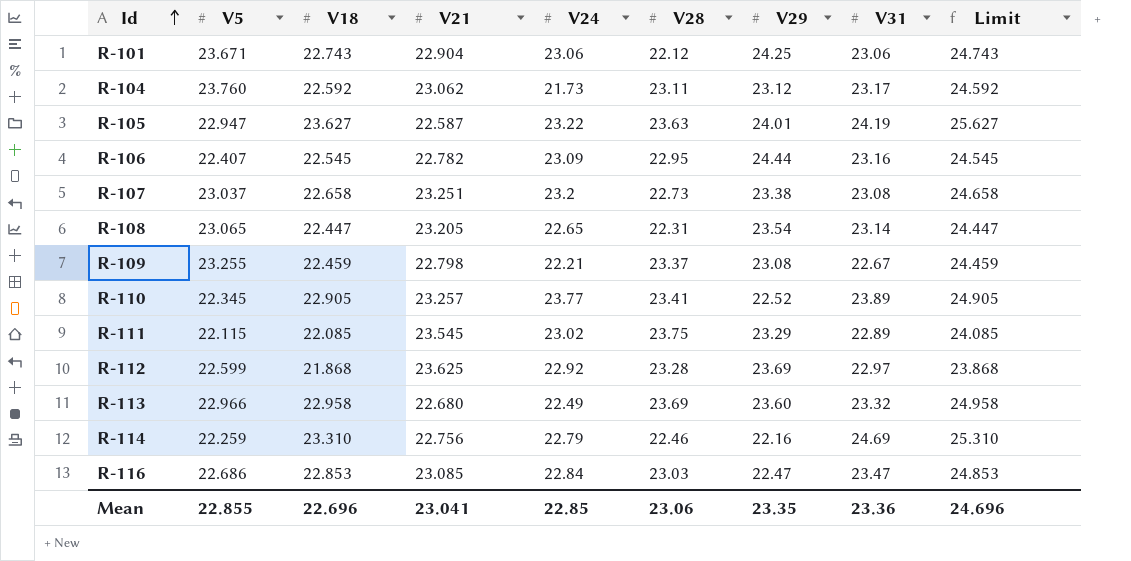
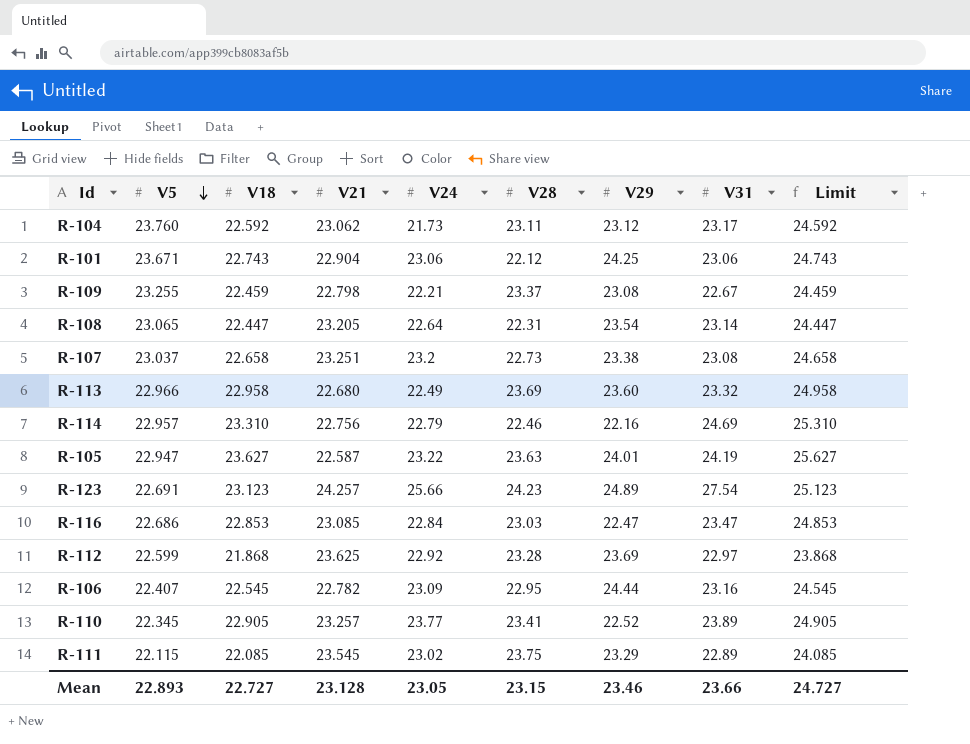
row order: Id ascending -> V5 descending
R-108 | V24: 22.65 -> 22.64
R-114 | V5: 22.259 -> 22.957
row R-123: none -> 22.691 | 23.123 | 24.257 | 25.66 | 24.23 | 24.89 | 27.54 | 25.123
Mean | V5: 22.855 -> 22.893
Mean | V18: 22.696 -> 22.727
Mean | V21: 23.041 -> 23.128
Mean | V24: 22.85 -> 23.05
Mean | V28: 23.06 -> 23.15
Mean | V29: 23.35 -> 23.46
Mean | V31: 23.36 -> 23.66
Mean | Limit: 24.696 -> 24.727

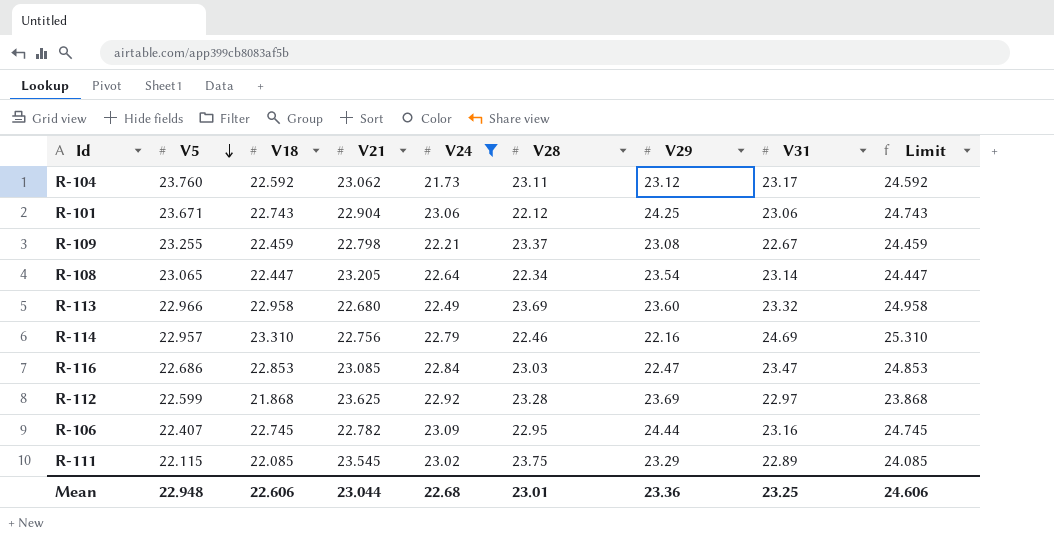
filter: none -> V24 <= 23.09
R-108 | V28: 22.31 -> 22.34
R-106 | V18: 22.545 -> 22.745
R-106 | Limit: 24.545 -> 24.745
Mean | V5: 22.893 -> 22.948
Mean | V18: 22.727 -> 22.606
Mean | V21: 23.128 -> 23.044
Mean | V24: 23.05 -> 22.68
Mean | V28: 23.15 -> 23.01
Mean | V29: 23.46 -> 23.36
Mean | V31: 23.66 -> 23.25
Mean | Limit: 24.727 -> 24.606

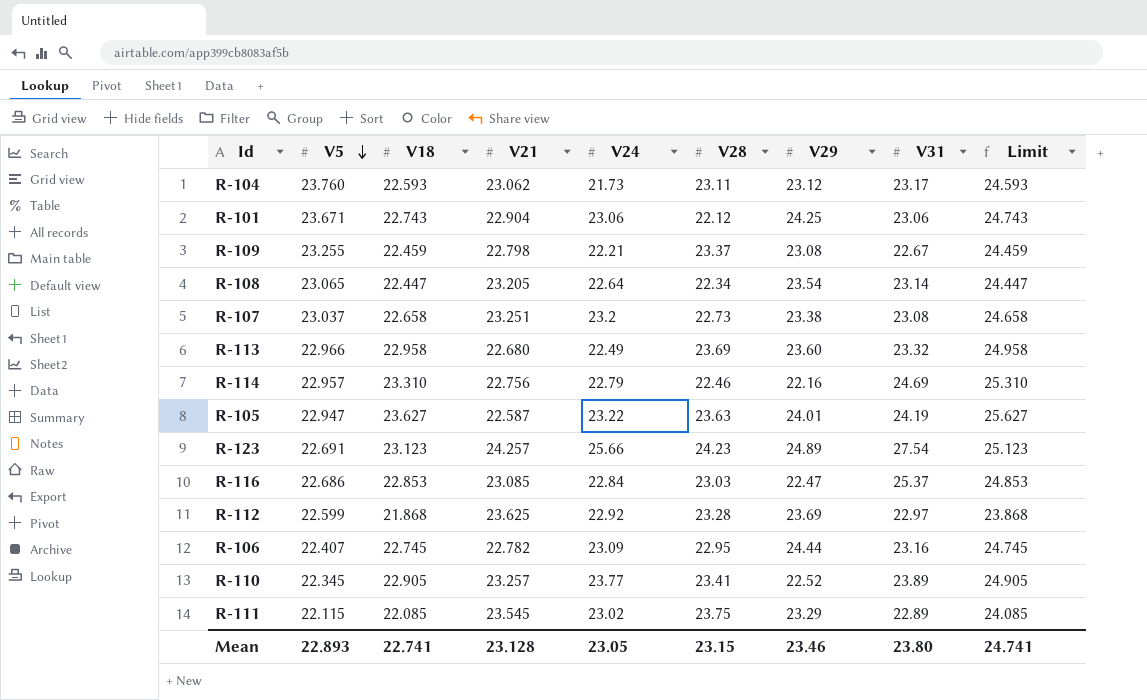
filter: V24 <= 23.09 -> none
R-104 | V18: 22.592 -> 22.593
R-104 | Limit: 24.592 -> 24.593
R-116 | V31: 23.47 -> 25.37
Mean | V5: 22.948 -> 22.893
Mean | V18: 22.606 -> 22.741
Mean | V21: 23.044 -> 23.128
Mean | V24: 22.68 -> 23.05
Mean | V28: 23.01 -> 23.15
Mean | V29: 23.36 -> 23.46
Mean | V31: 23.25 -> 23.80
Mean | Limit: 24.606 -> 24.741

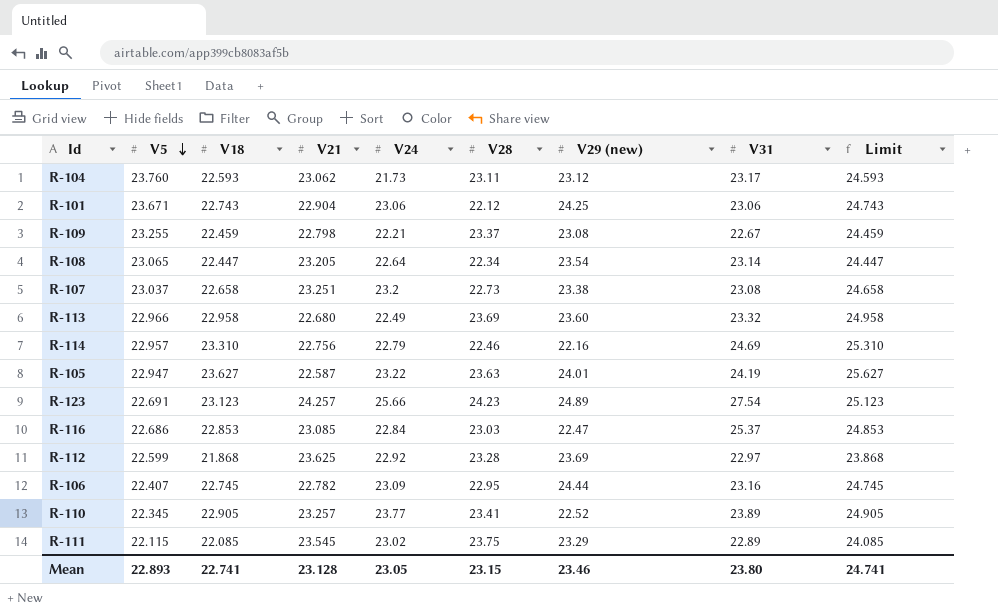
column name: V29 -> V29 (new)

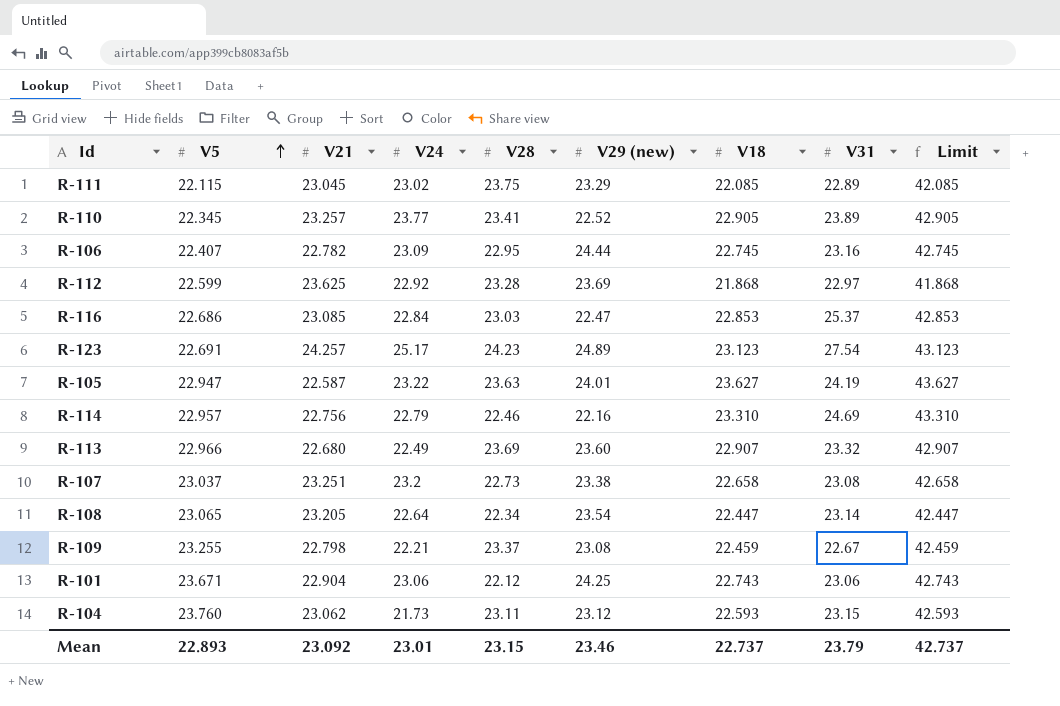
row order: V5 descending -> V5 ascending
column V18 | position: 3 -> 7
column Limit | formula: [V18] + 2 -> [V18] + 20
R-111 | V21: 23.545 -> 23.045
R-123 | V24: 25.66 -> 25.17
R-113 | V18: 22.958 -> 22.907
R-104 | V31: 23.17 -> 23.15
Mean | V21: 23.128 -> 23.092
Mean | V24: 23.05 -> 23.01
Mean | V18: 22.741 -> 22.737
Mean | V31: 23.80 -> 23.79
Mean | Limit: 24.741 -> 42.737

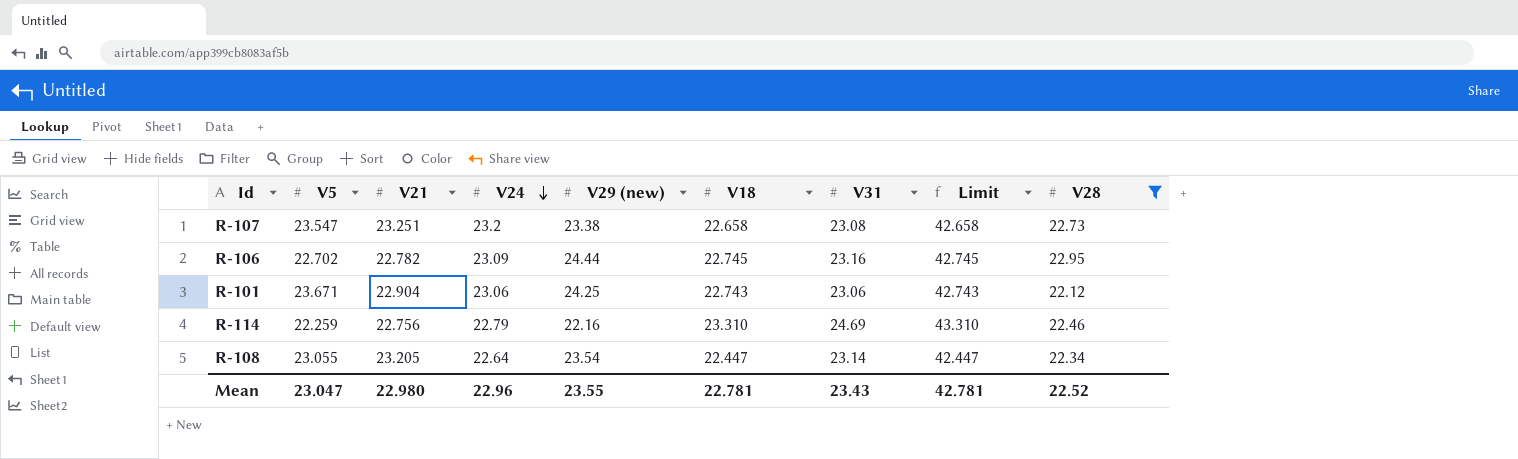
filter: none -> V28 <= 22.95
row order: V5 ascending -> V24 descending
column V28 | position: 5 -> 9
R-107 | V5: 23.037 -> 23.547
R-106 | V5: 22.407 -> 22.702
R-114 | V5: 22.957 -> 22.259
R-108 | V5: 23.065 -> 23.055
Mean | V5: 22.893 -> 23.047
Mean | V21: 23.092 -> 22.980
Mean | V24: 23.01 -> 22.96
Mean | V29 (new): 23.46 -> 23.55
Mean | V18: 22.737 -> 22.781
Mean | V31: 23.79 -> 23.43
Mean | Limit: 42.737 -> 42.781
Mean | V28: 23.15 -> 22.52

